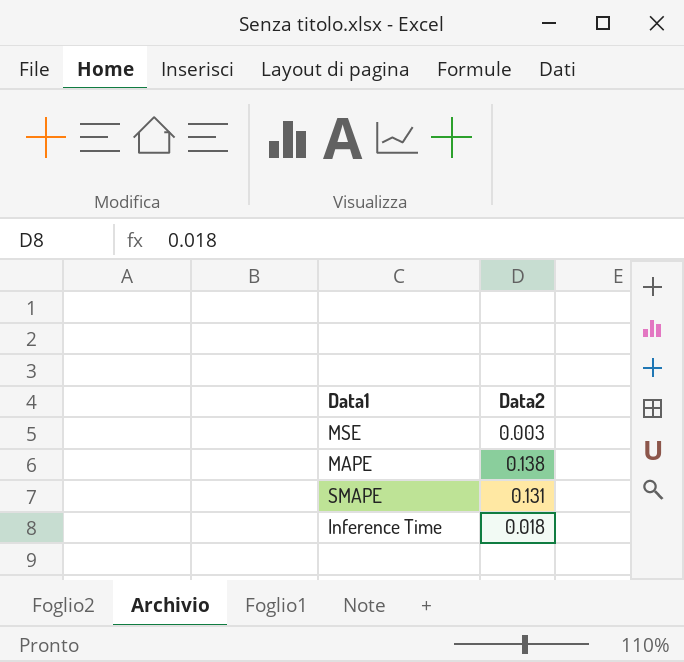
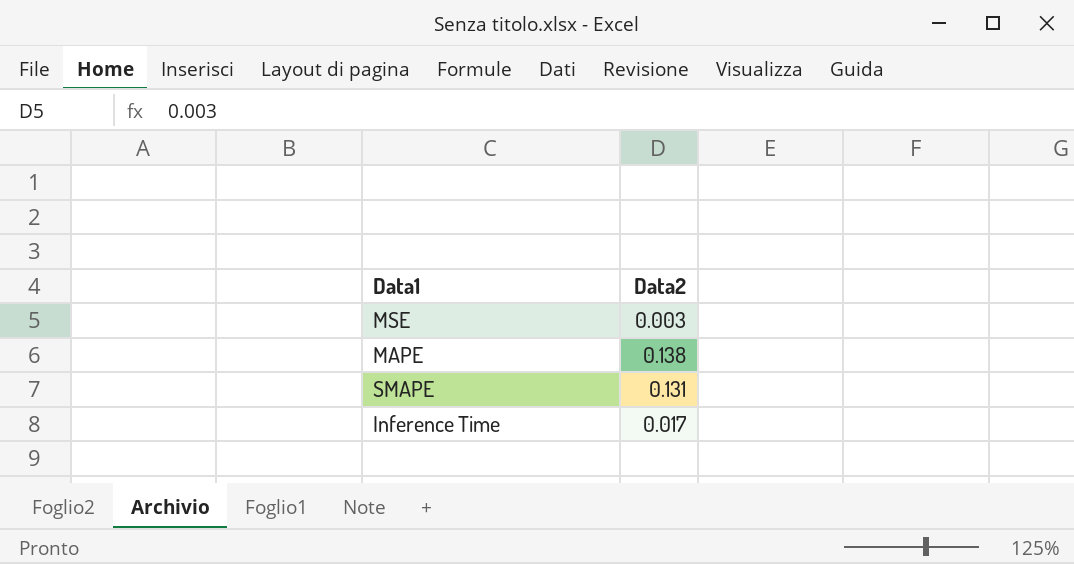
Inference Time | Data2: 0.018 -> 0.017

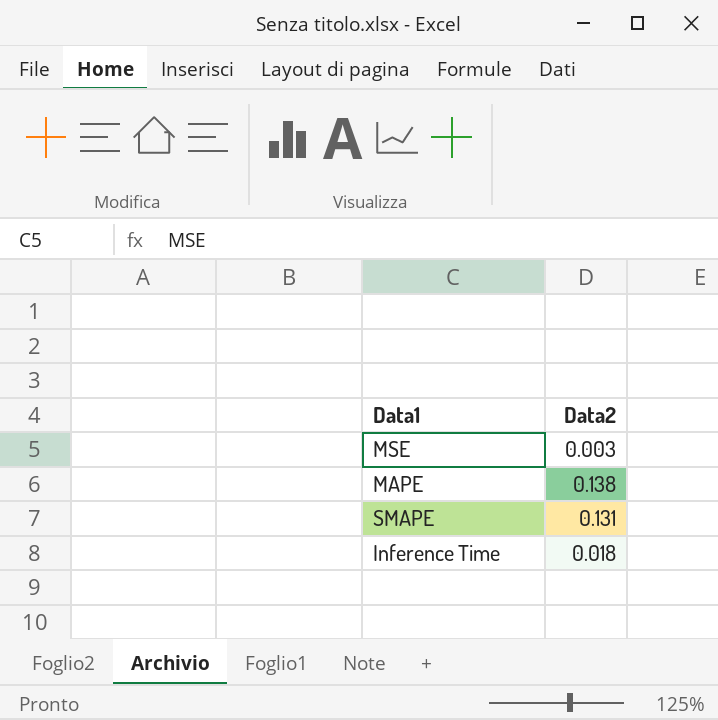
Inference Time | Data2: 0.017 -> 0.018

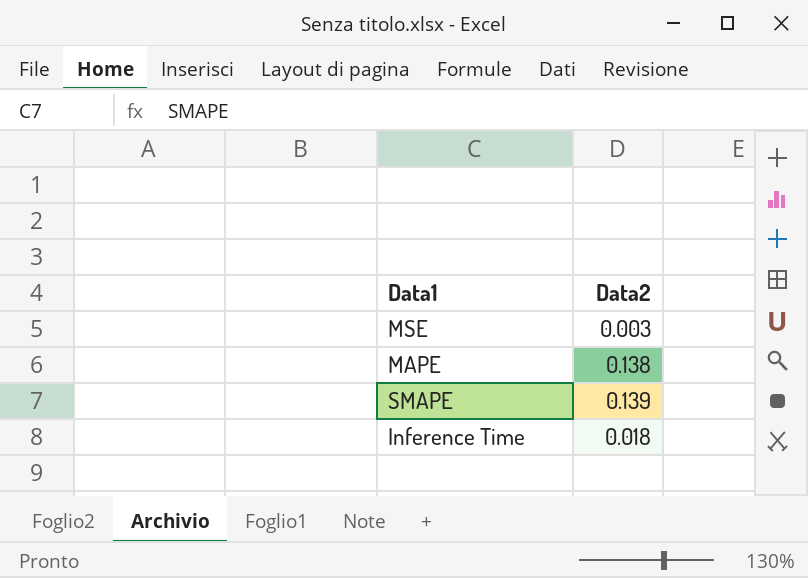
SMAPE | Data2: 0.131 -> 0.139

